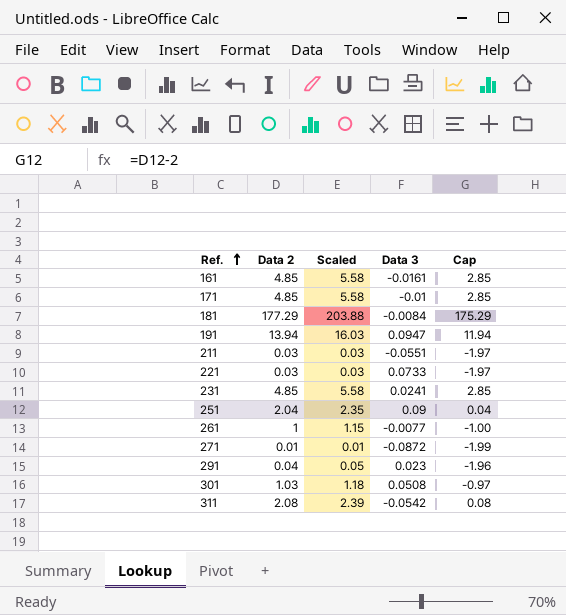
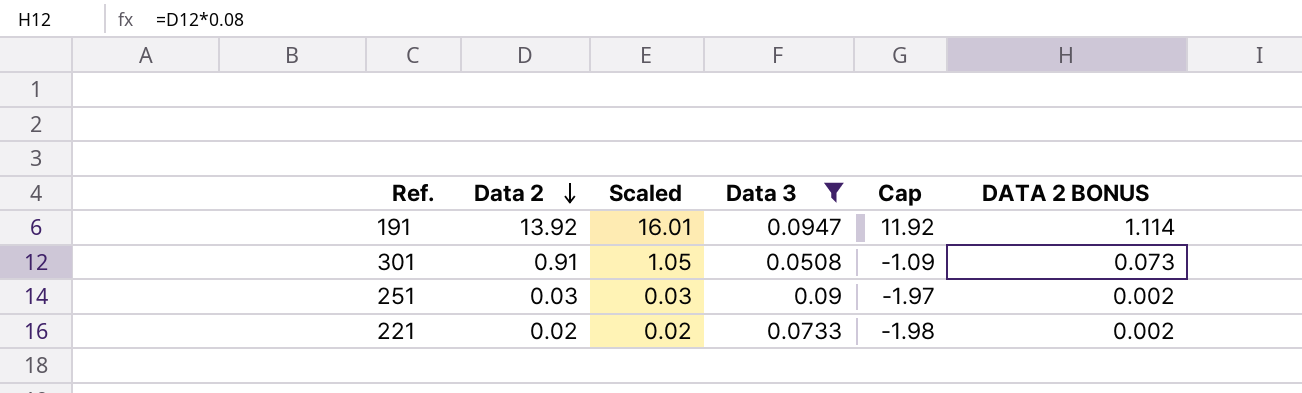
filter: none -> Data 3 >= 0.0508
row order: Ref. ascending -> Data 2 descending
column DATA 2 BONUS | formula: none -> [Data 2] * 0.08
191 | Data 2: 13.94 -> 13.92
191 | Scaled: 16.03 -> 16.01
191 | Cap: 11.94 -> 11.92
301 | Data 2: 1.03 -> 0.91
301 | Scaled: 1.18 -> 1.05
301 | Cap: -0.97 -> -1.09
251 | Data 2: 2.04 -> 0.03
251 | Scaled: 2.35 -> 0.03
251 | Cap: 0.04 -> -1.97
221 | Data 2: 0.03 -> 0.02
221 | Scaled: 0.03 -> 0.02
221 | Cap: -1.97 -> -1.98

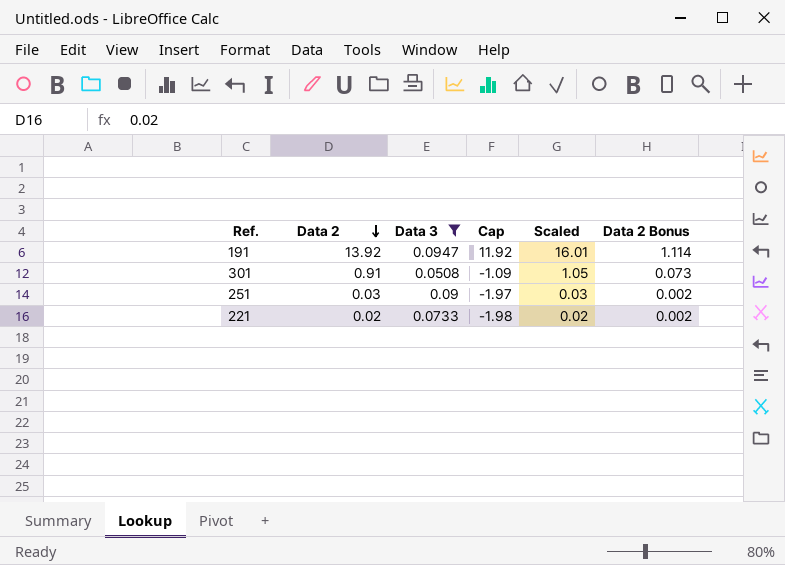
column Scaled | position: 3 -> 5
column name: DATA 2 BONUS -> Data 2 Bonus

